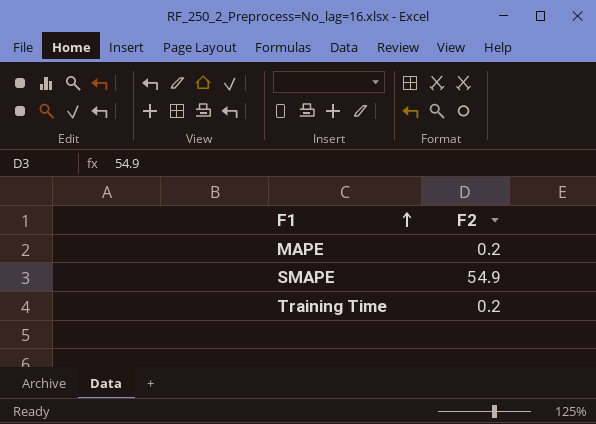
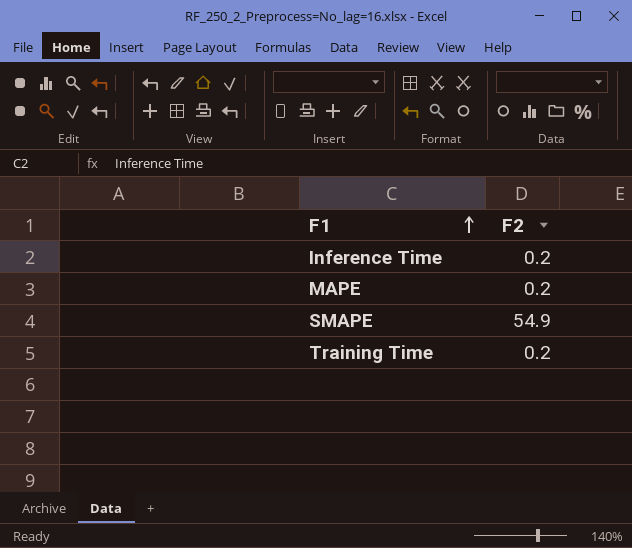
row Inference Time: none -> 0.2

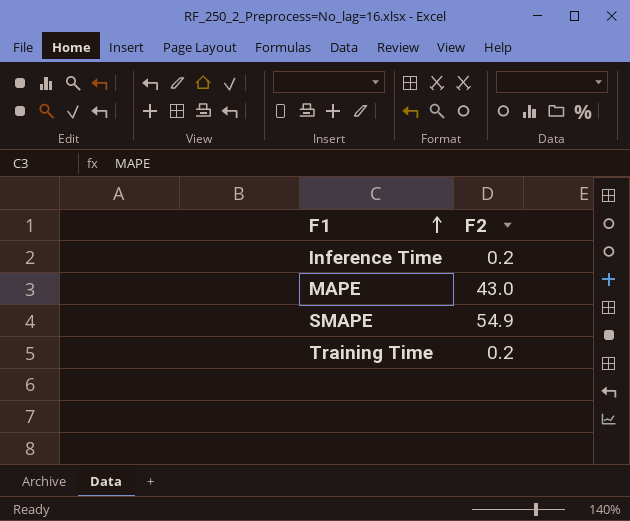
MAPE | F2: 0.2 -> 43.0

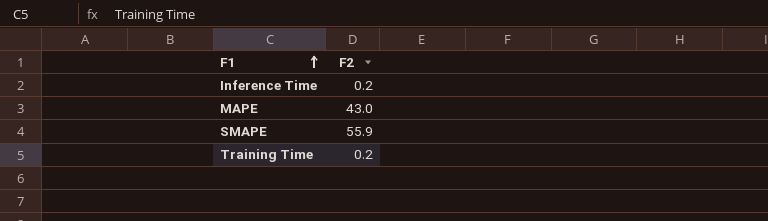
SMAPE | F2: 54.9 -> 55.9

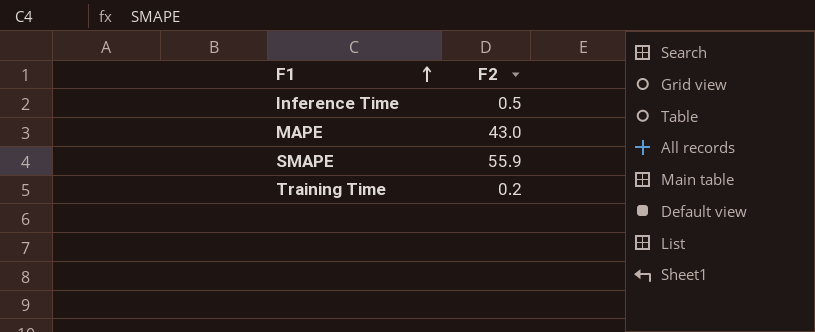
Inference Time | F2: 0.2 -> 0.5

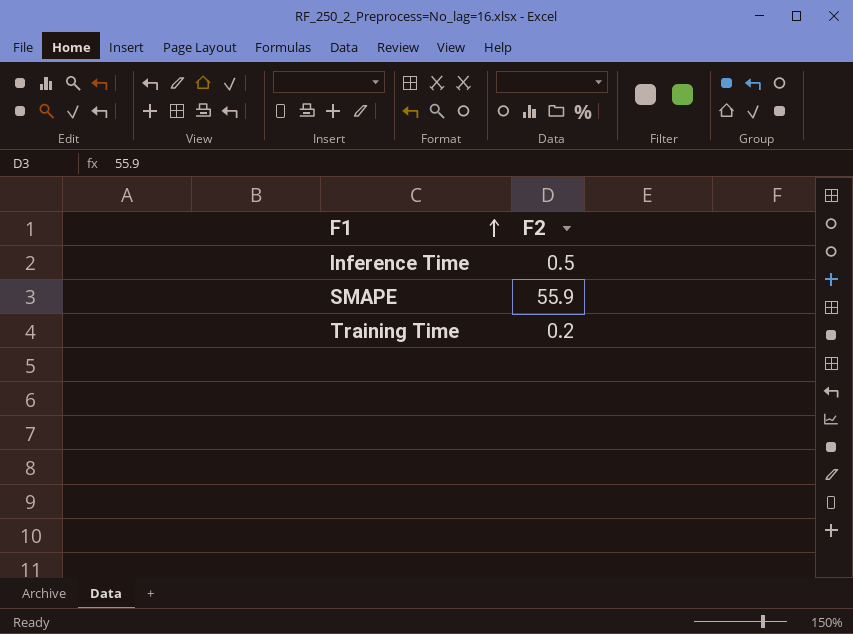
row MAPE: 43.0 -> none

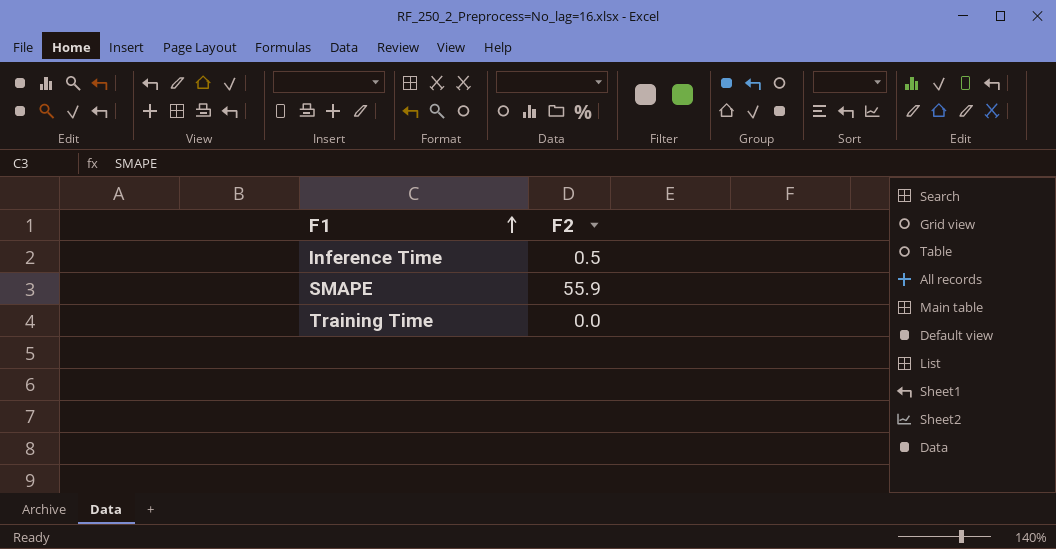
Training Time | F2: 0.2 -> 0.0

